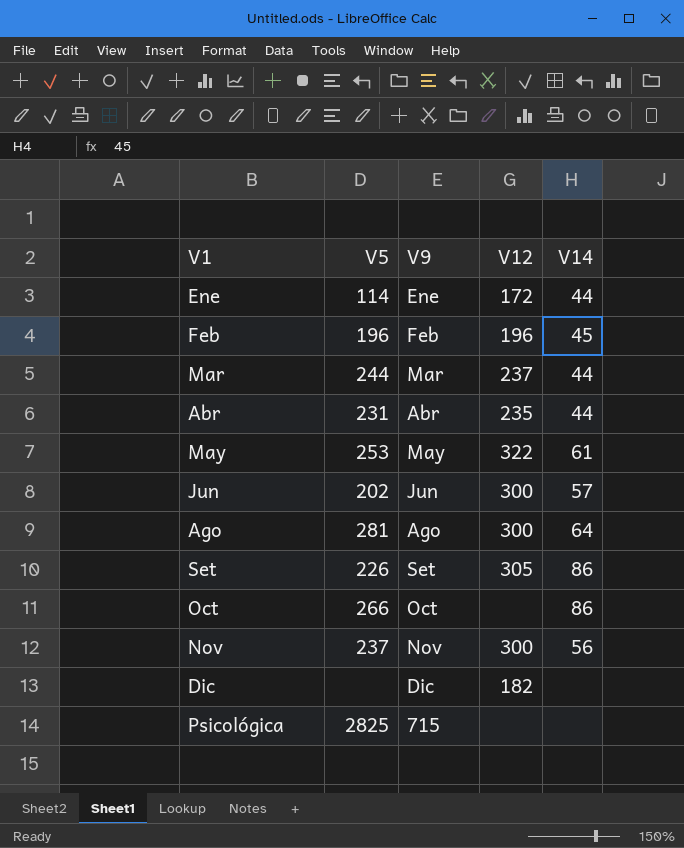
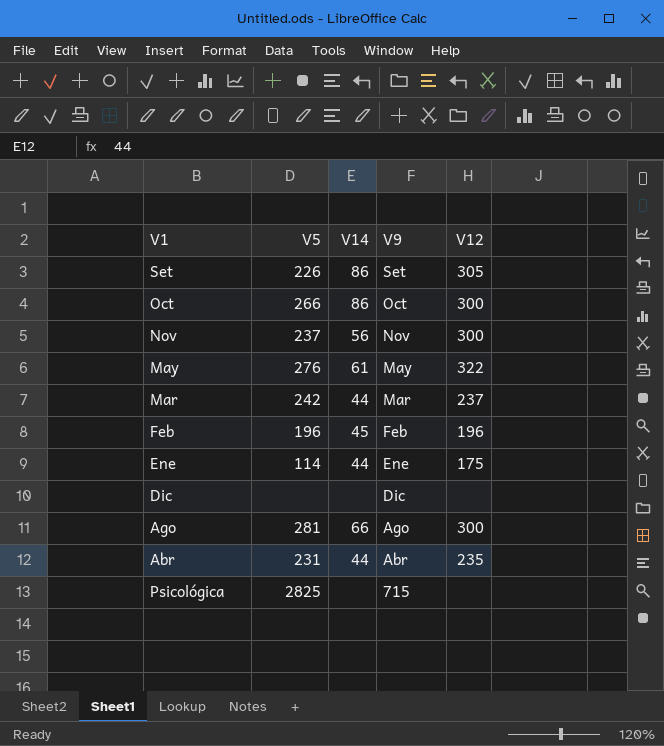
row order: none -> V9 descending
column V14 | position: 5 -> 3
row Jun: 202 | Jun | 300 | 57 -> none
Oct | V12: none -> 300
May | V5: 253 -> 276
Mar | V5: 244 -> 242
Ene | V12: 172 -> 175
Dic | V12: 182 -> none
Ago | V14: 64 -> 66

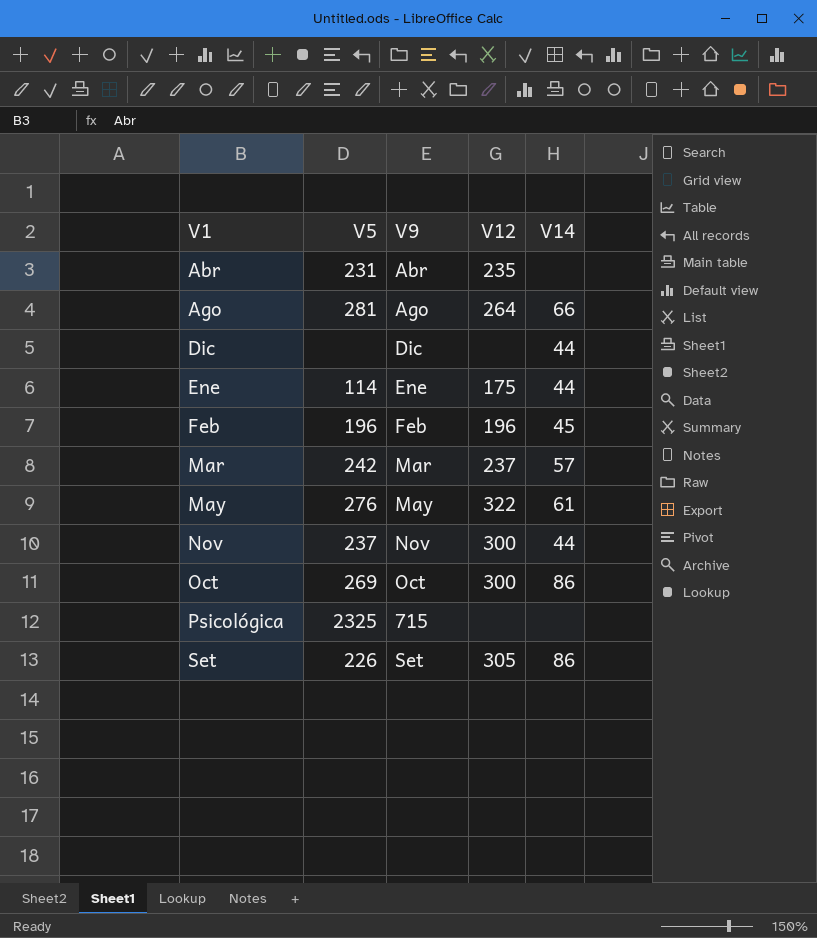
row order: V9 descending -> V1 ascending
column V14 | position: 3 -> 5
Abr | V14: 44 -> none
Ago | V12: 300 -> 264
Dic | V14: none -> 44
Mar | V14: 44 -> 57
Nov | V14: 56 -> 44
Oct | V5: 266 -> 269
Psicológica | V5: 2825 -> 2325

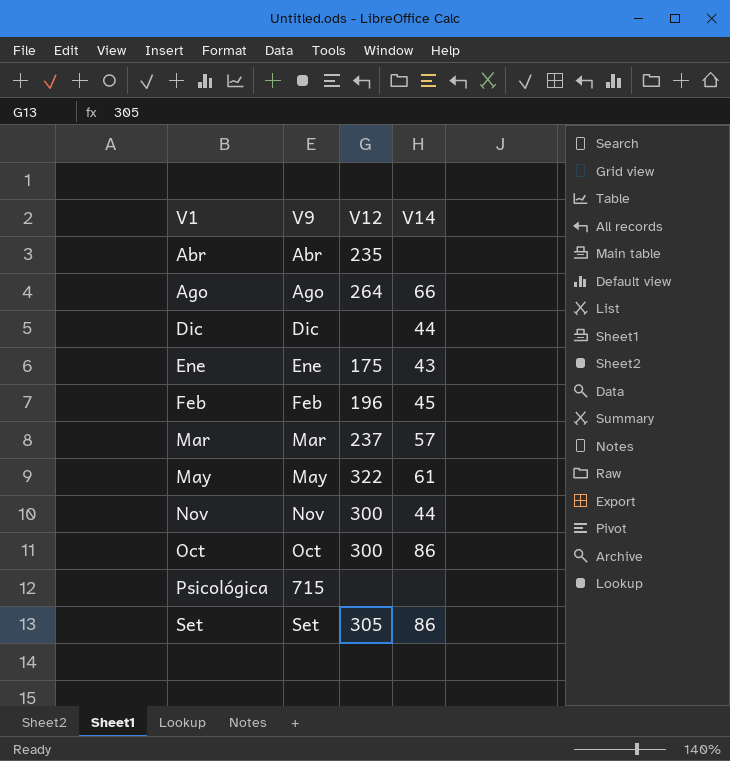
column V5 | position: 2 -> none
Ene | V14: 44 -> 43

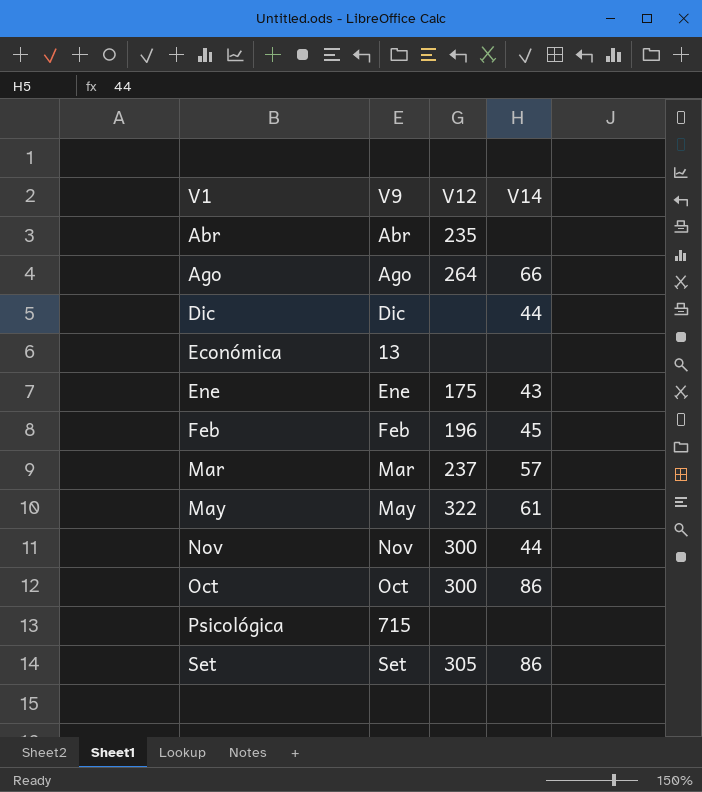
row Económica: none -> 13 | none | none

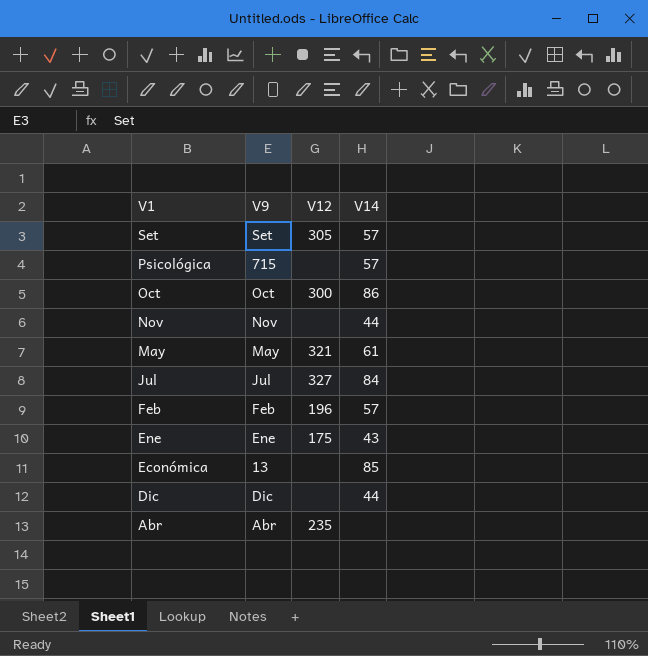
row order: V1 ascending -> V1 descending
row Ago: Ago | 264 | 66 -> none
row Mar: Mar | 237 | 57 -> none
Set | V14: 86 -> 57
Psicológica | V14: none -> 57
Nov | V12: 300 -> none
May | V12: 322 -> 321
row Jul: none -> Jul | 327 | 84
Feb | V14: 45 -> 57
Económica | V14: none -> 85

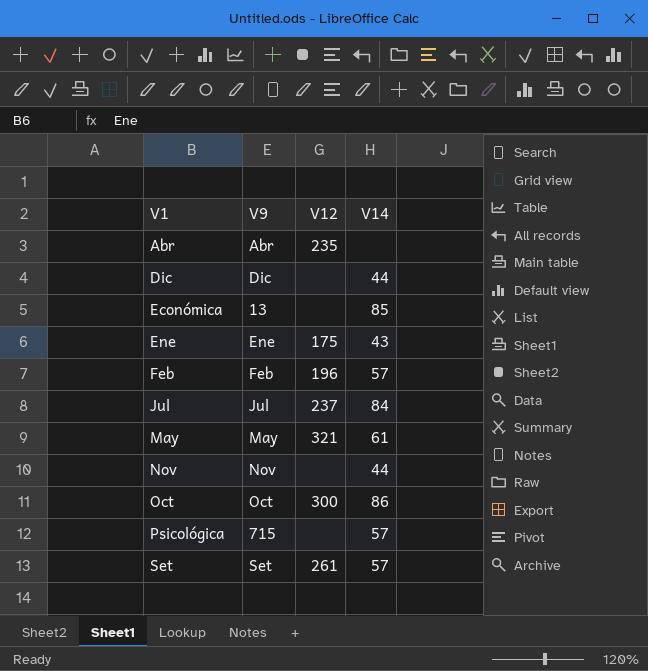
row order: V1 descending -> V1 ascending
Jul | V12: 327 -> 237
Set | V12: 305 -> 261

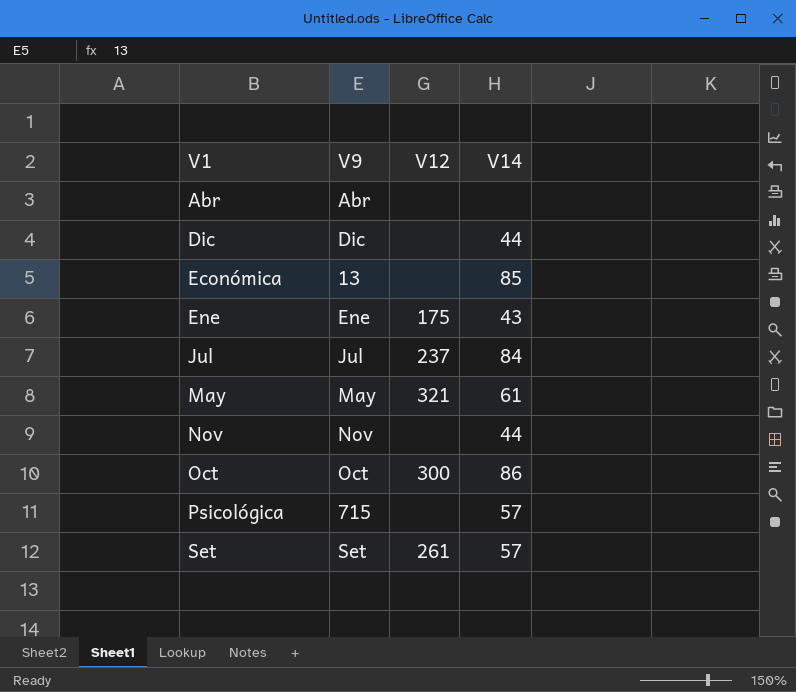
row Feb: Feb | 196 | 57 -> none
Abr | V12: 235 -> none

